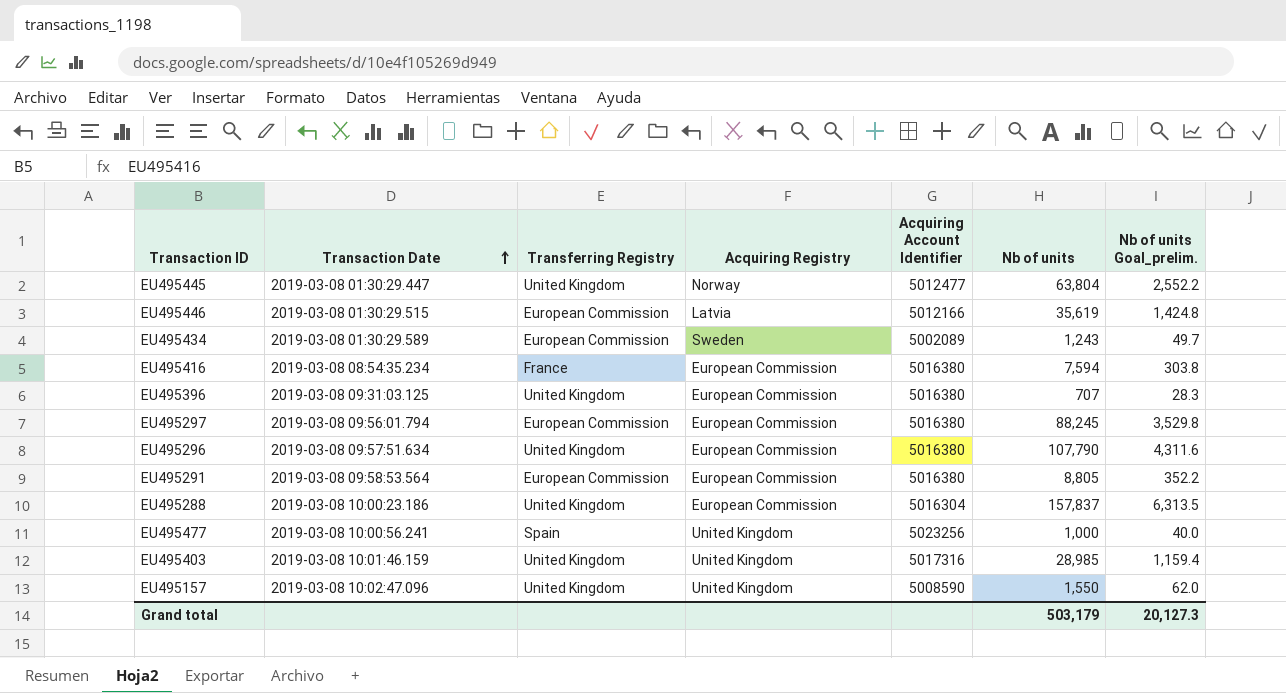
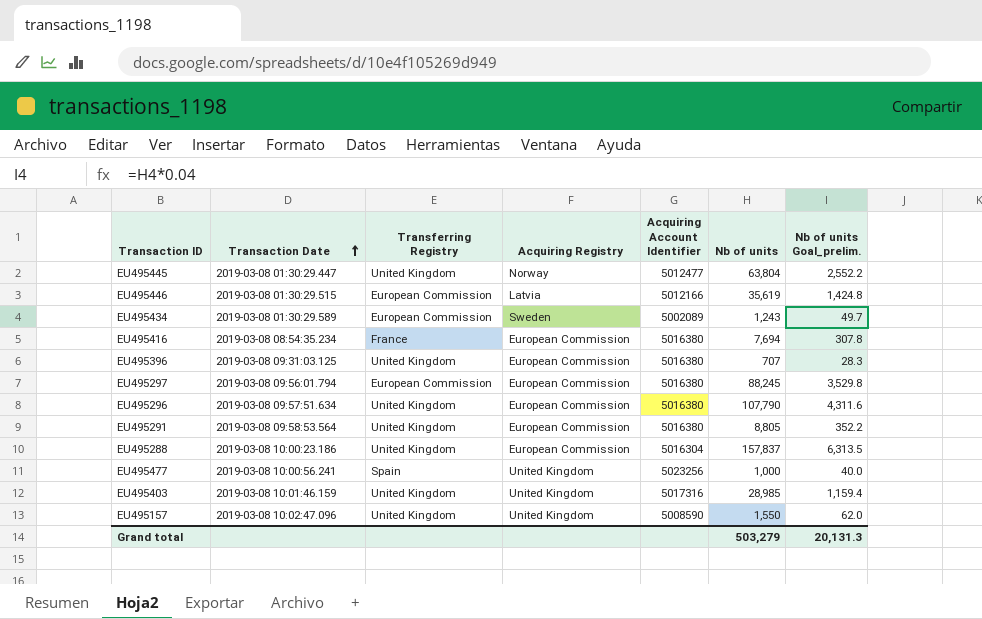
EU495416 | Nb of units: 7,594 -> 7,694
EU495416 | Nb of units Goal_prelim.: 303.8 -> 307.8
EU495291 | Transferring Registry: European Commission -> United Kingdom
Grand total | Nb of units: 503,179 -> 503,279
Grand total | Nb of units Goal_prelim.: 20,127.3 -> 20,131.3

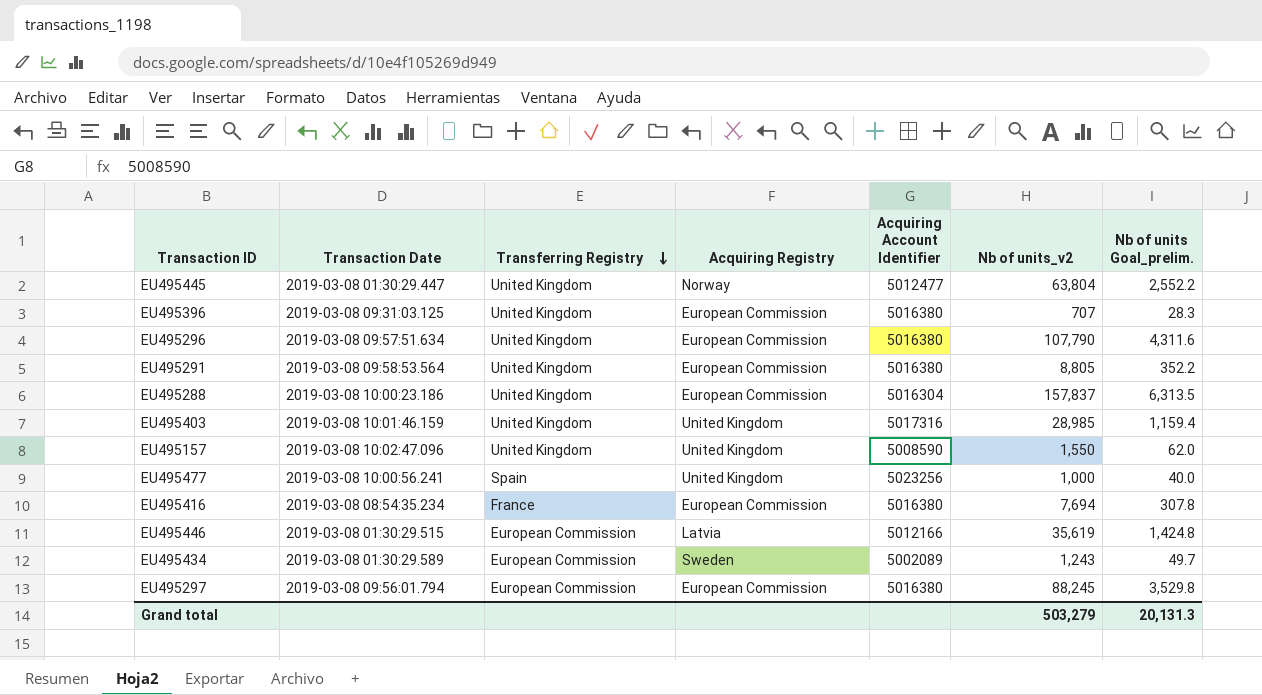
row order: Transaction Date ascending -> Transferring Registry descending
column name: Nb of units -> Nb of units_v2

